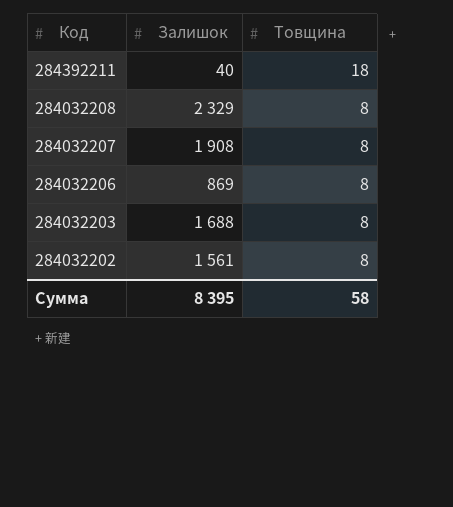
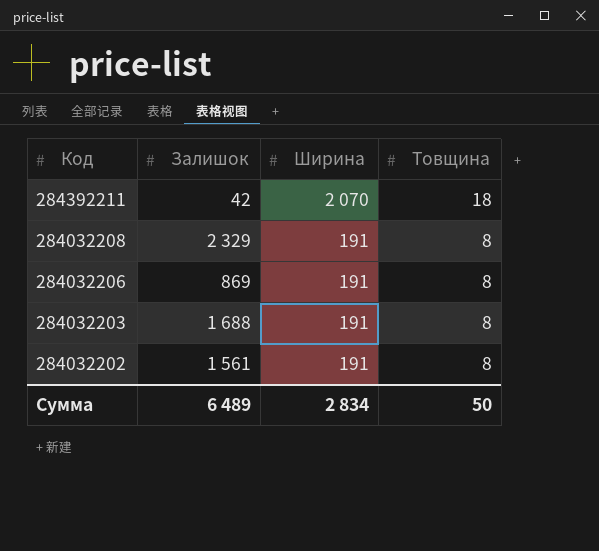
column Ширина | position: none -> 3
row 284032207: 1 908 | 8 -> none
284392211 | Залишок: 40 -> 42
Сумма | Залишок: 8 395 -> 6 489
Сумма | Товщина: 58 -> 50

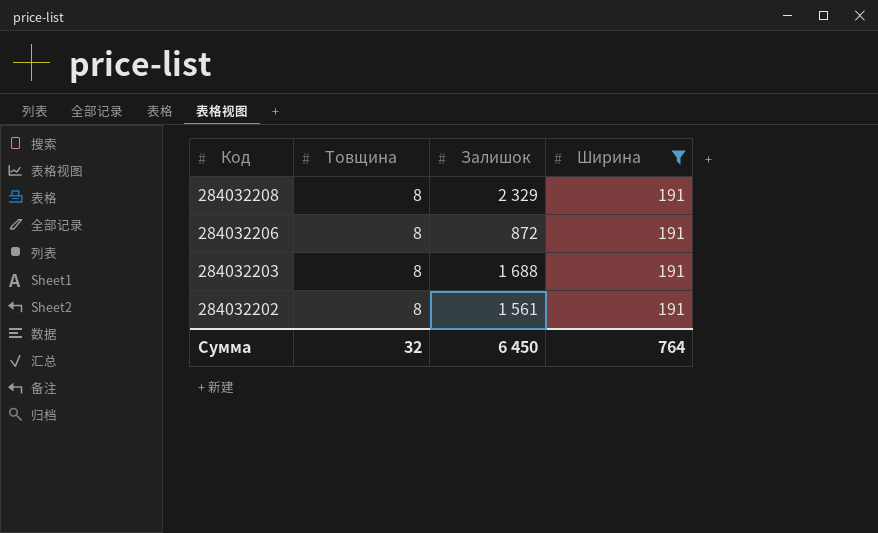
filter: none -> Ширина = 191
column Товщина | position: 4 -> 2
284032206 | Залишок: 869 -> 872
Сумма | Товщина: 50 -> 32
Сумма | Залишок: 6 489 -> 6 450
Сумма | Ширина: 2 834 -> 764

